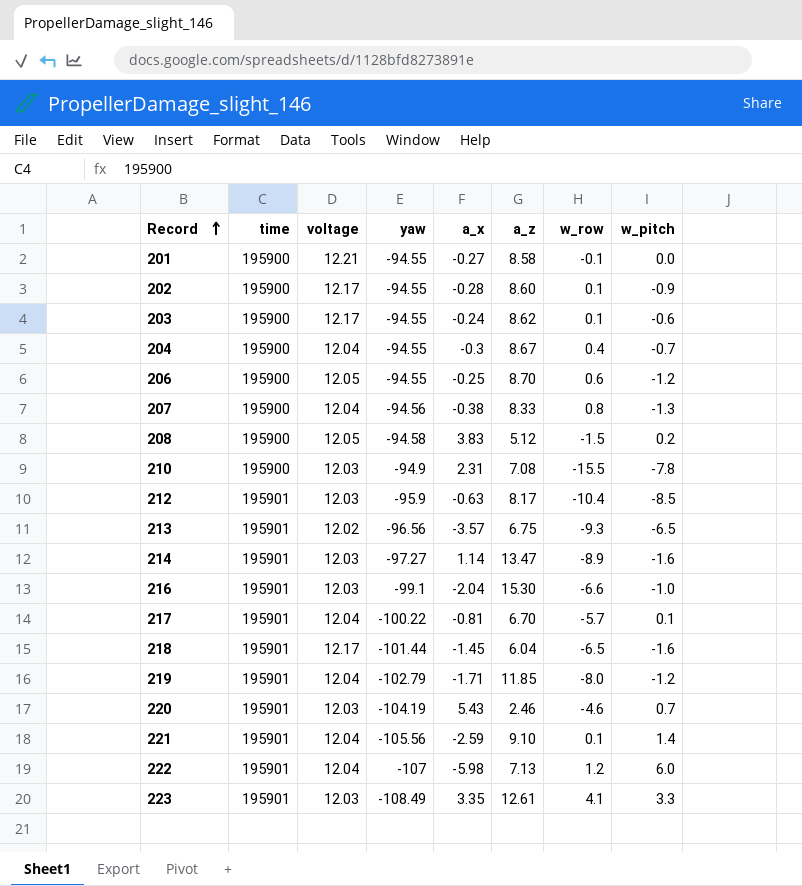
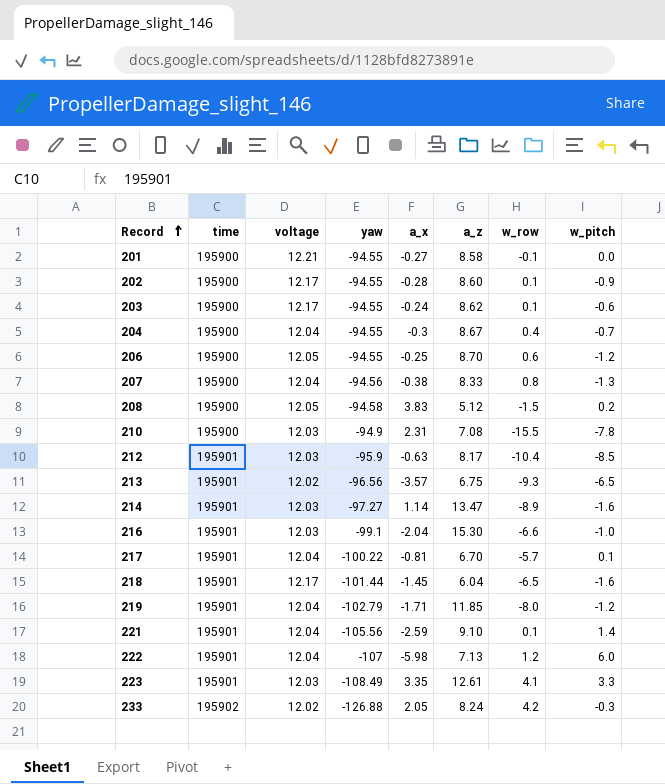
row 220: 195901 | 12.03 | -104.19 | 5.43 | 2.46 | -4.6 | 0.7 -> none
row 233: none -> 195902 | 12.02 | -126.88 | 2.05 | 8.24 | 4.2 | -0.3

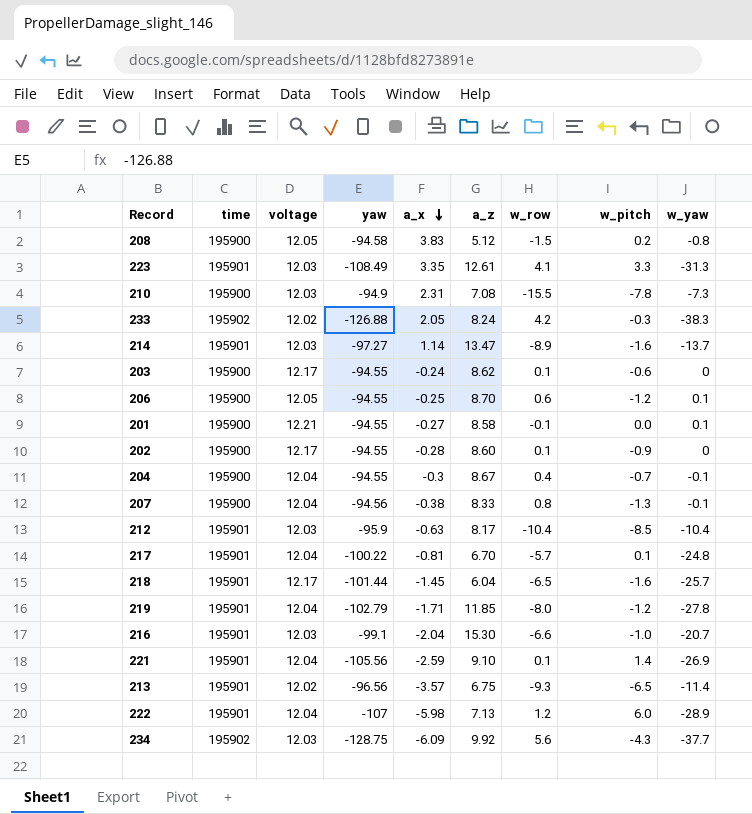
row order: Record ascending -> a_x descending
column w_yaw | position: none -> 9
row 234: none -> 195902 | 12.03 | -128.75 | -6.09 | 9.92 | 5.6 | -4.3 | -37.7

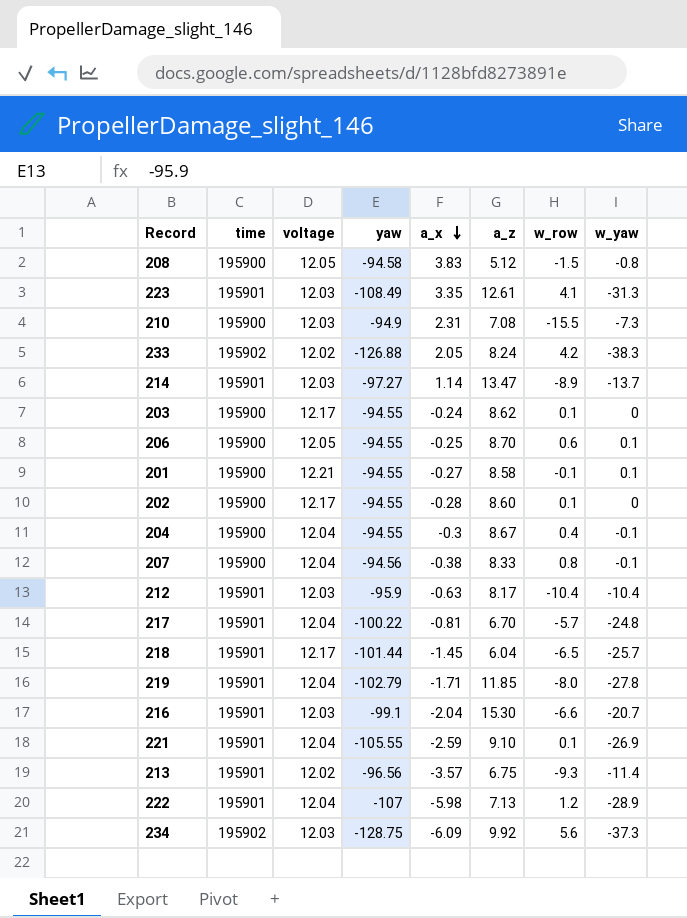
column w_pitch | position: 8 -> none
221 | yaw: -105.56 -> -105.55
234 | w_yaw: -37.7 -> -37.3

